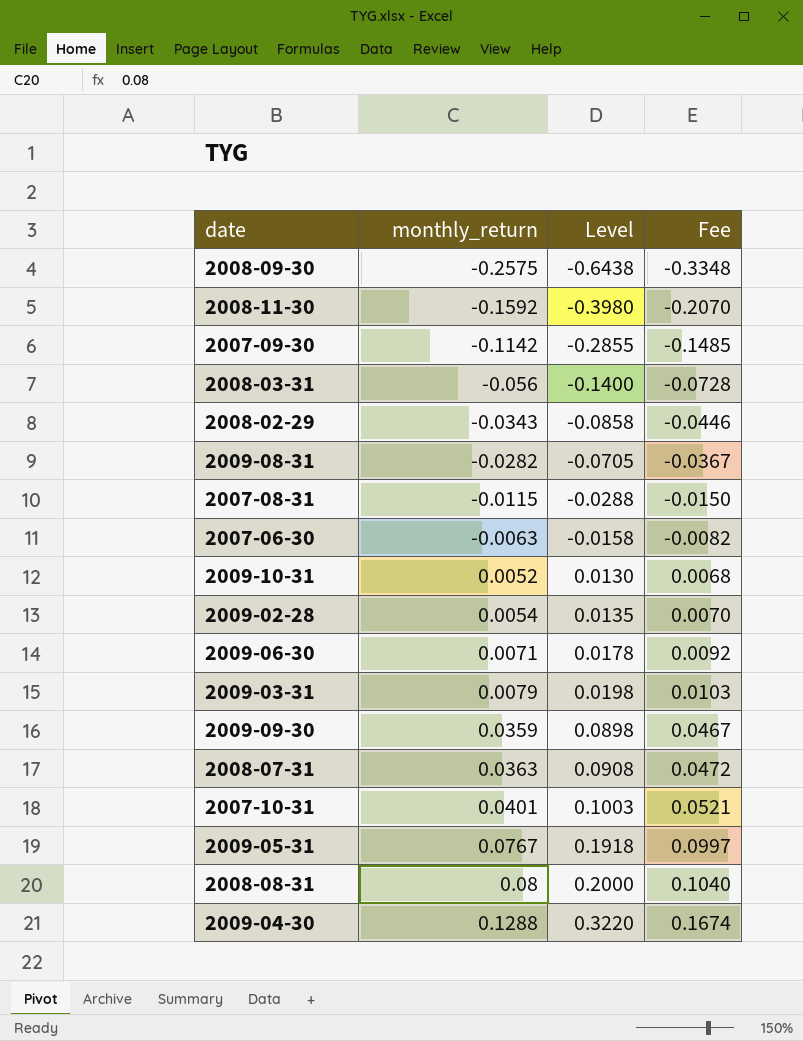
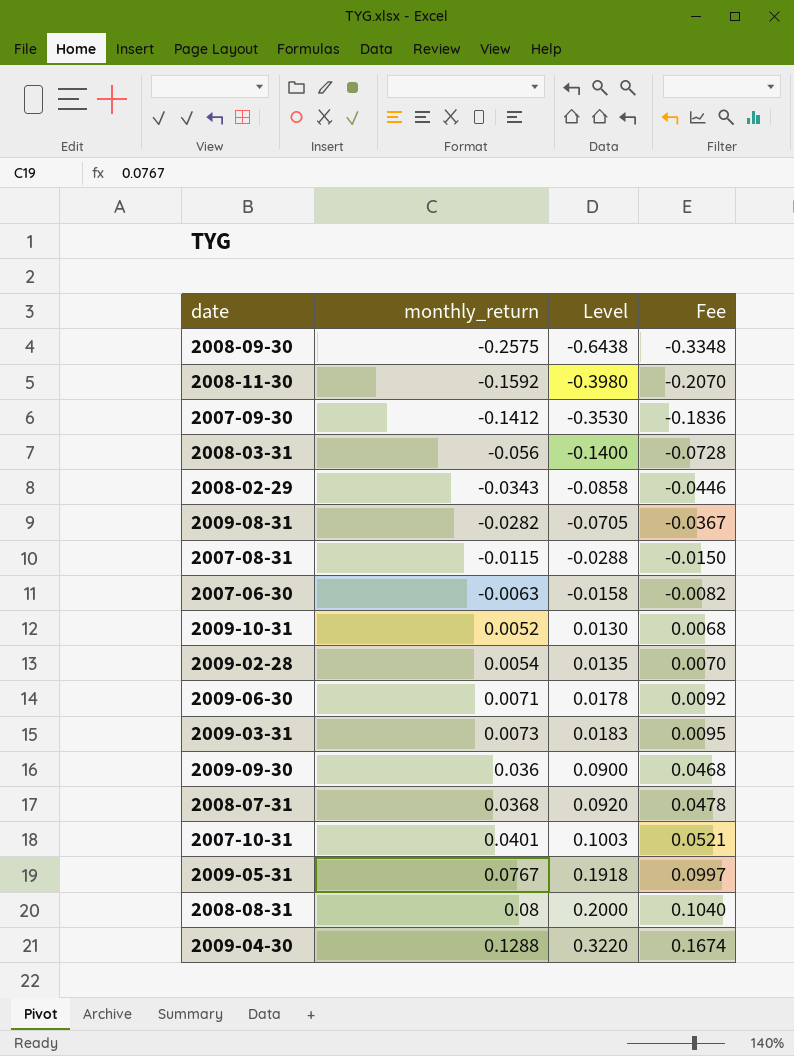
2007-09-30 | monthly_return: -0.1142 -> -0.1412
2007-09-30 | Level: -0.2855 -> -0.3530
2007-09-30 | Fee: -0.1485 -> -0.1836
2009-03-31 | monthly_return: 0.0079 -> 0.0073
2009-03-31 | Level: 0.0198 -> 0.0183
2009-03-31 | Fee: 0.0103 -> 0.0095
2009-09-30 | monthly_return: 0.0359 -> 0.036
2009-09-30 | Level: 0.0898 -> 0.0900
2009-09-30 | Fee: 0.0467 -> 0.0468
2008-07-31 | monthly_return: 0.0363 -> 0.0368
2008-07-31 | Level: 0.0908 -> 0.0920
2008-07-31 | Fee: 0.0472 -> 0.0478

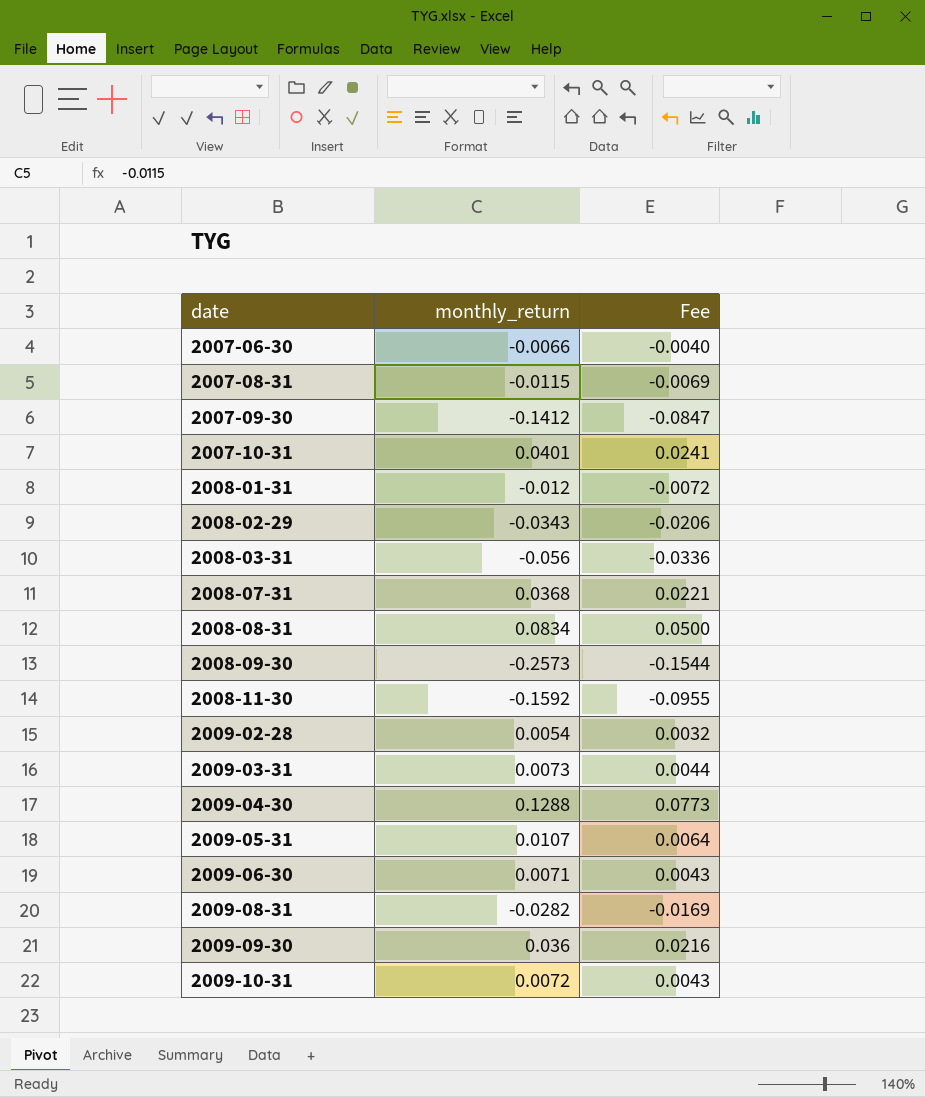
row order: monthly_return ascending -> date ascending
column Level | formula: [monthly_return] * 2.5 -> none
column Fee | formula: [monthly_return] * 1.3 -> [monthly_return] * 0.6
2007-06-30 | monthly_return: -0.0063 -> -0.0066
row 2008-01-31: none -> -0.012 | -0.0072
2008-08-31 | monthly_return: 0.08 -> 0.0834
2008-09-30 | monthly_return: -0.2575 -> -0.2573
2009-05-31 | monthly_return: 0.0767 -> 0.0107
2009-10-31 | monthly_return: 0.0052 -> 0.0072

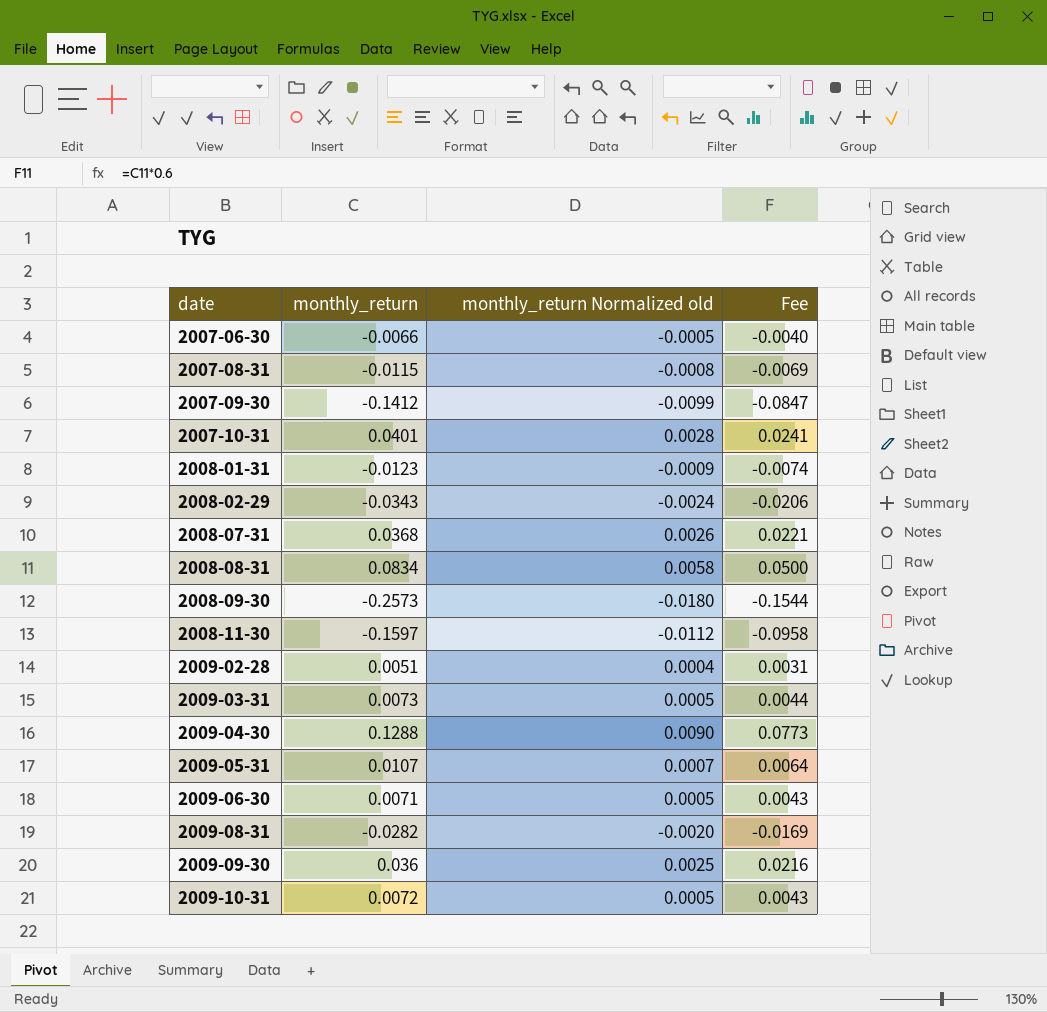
column monthly_return Normalized old | formula: none -> [monthly_return] * 0.07
row 2008-03-31: -0.056 | -0.0336 -> none
2008-01-31 | monthly_return: -0.012 -> -0.0123
2008-01-31 | Fee: -0.0072 -> -0.0074
2008-11-30 | monthly_return: -0.1592 -> -0.1597
2008-11-30 | Fee: -0.0955 -> -0.0958
2009-02-28 | monthly_return: 0.0054 -> 0.0051
2009-02-28 | Fee: 0.0032 -> 0.0031

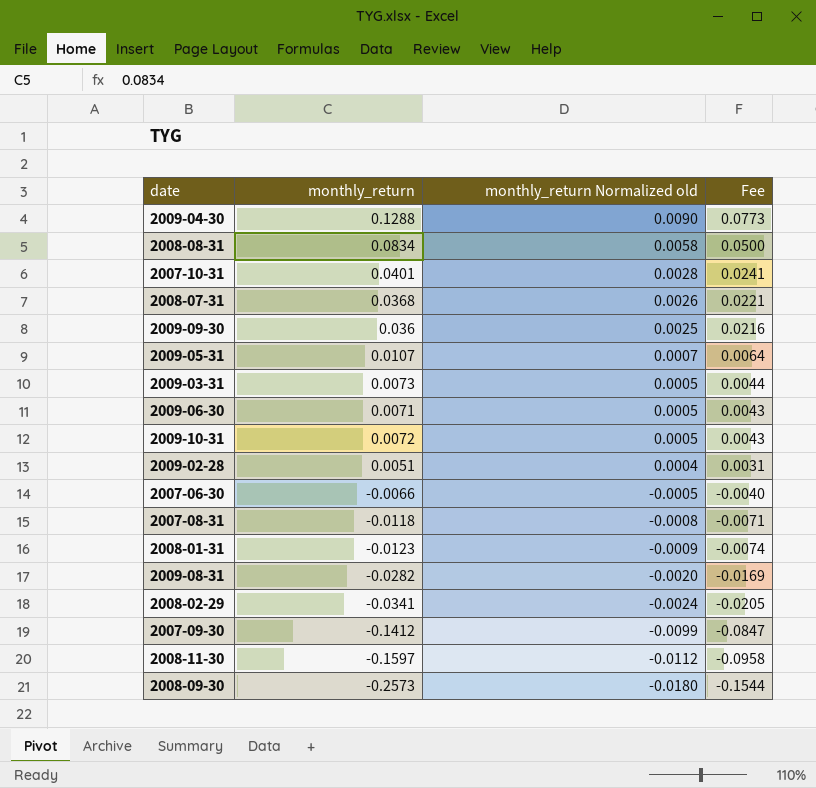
row order: date ascending -> monthly_return Normalized old descending
2007-08-31 | monthly_return: -0.0115 -> -0.0118
2007-08-31 | Fee: -0.0069 -> -0.0071
2008-02-29 | monthly_return: -0.0343 -> -0.0341
2008-02-29 | Fee: -0.0206 -> -0.0205

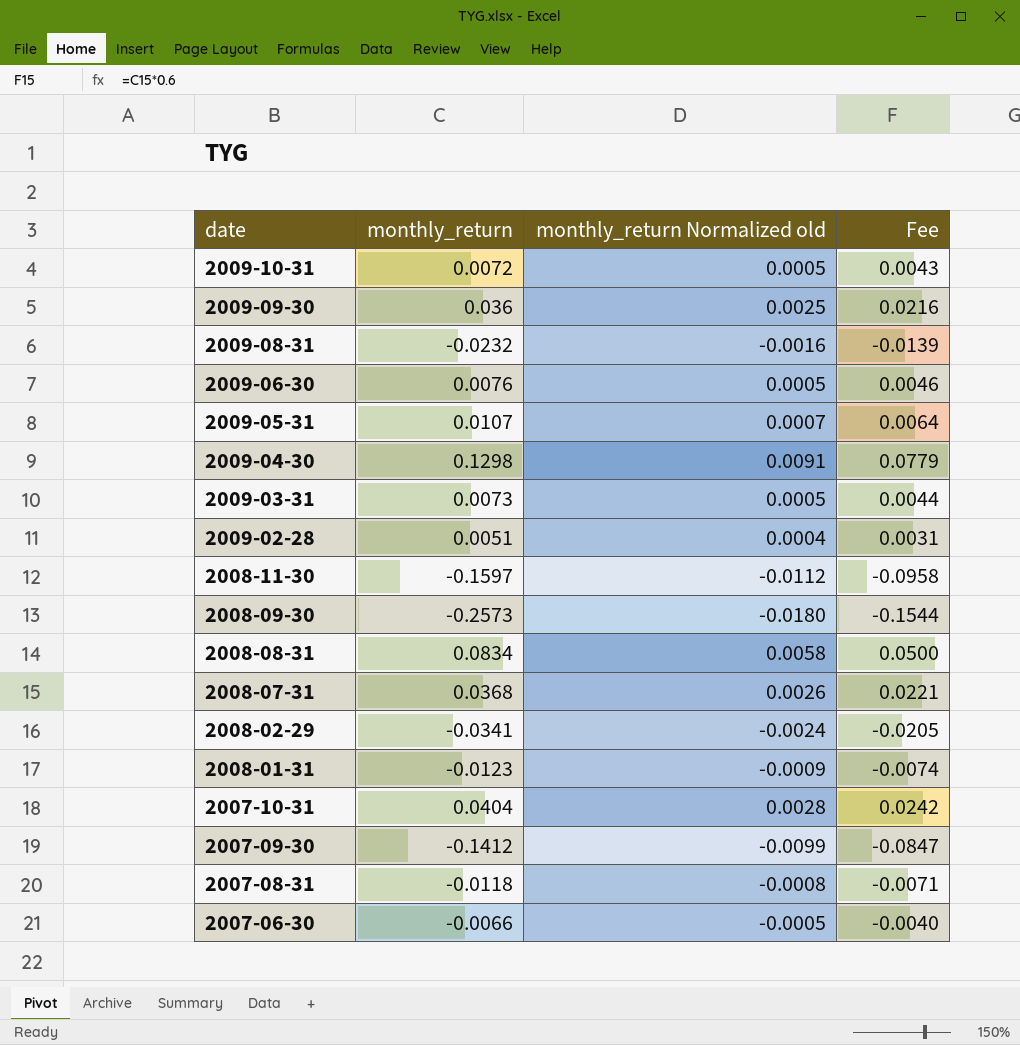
row order: monthly_return Normalized old descending -> date descending
2009-08-31 | monthly_return: -0.0282 -> -0.0232
2009-08-31 | monthly_return Normalized old: -0.0020 -> -0.0016
2009-08-31 | Fee: -0.0169 -> -0.0139
2009-06-30 | monthly_return: 0.0071 -> 0.0076
2009-06-30 | Fee: 0.0043 -> 0.0046
2009-04-30 | monthly_return: 0.1288 -> 0.1298
2009-04-30 | monthly_return Normalized old: 0.0090 -> 0.0091
2009-04-30 | Fee: 0.0773 -> 0.0779
2007-10-31 | monthly_return: 0.0401 -> 0.0404
2007-10-31 | Fee: 0.0241 -> 0.0242

